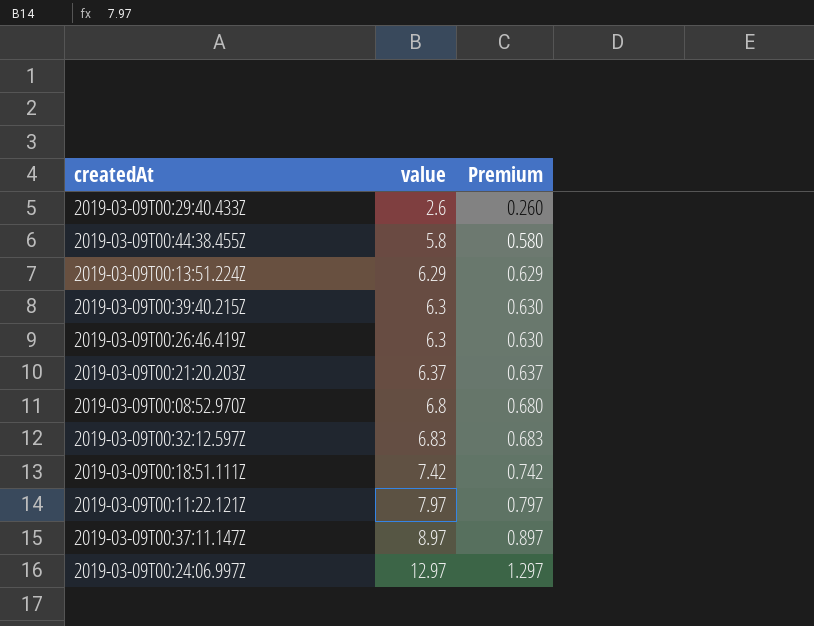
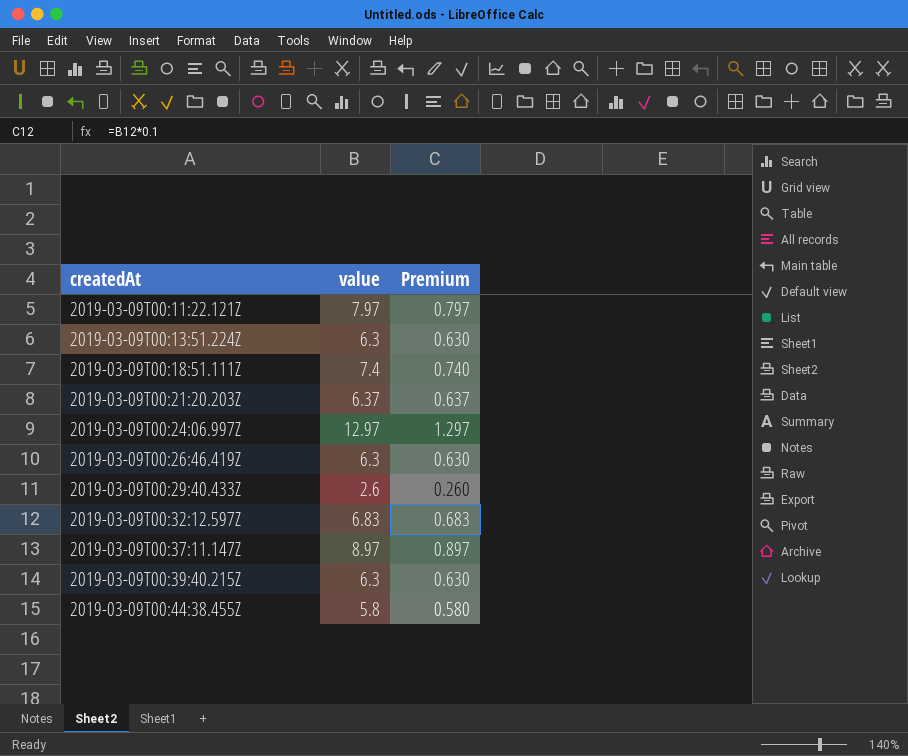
row order: value ascending -> createdAt ascending
row 2019-03-09T00:08:52.970Z: 6.8 | 0.680 -> none
2019-03-09T00:13:51.224Z | value: 6.29 -> 6.3
2019-03-09T00:13:51.224Z | Premium: 0.629 -> 0.630
2019-03-09T00:18:51.111Z | value: 7.42 -> 7.4
2019-03-09T00:18:51.111Z | Premium: 0.742 -> 0.740

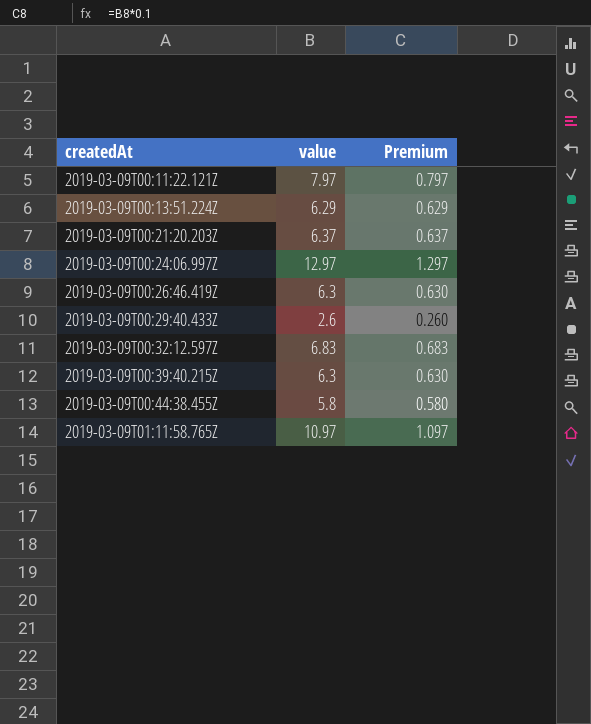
row 2019-03-09T00:18:51.111Z: 7.4 | 0.740 -> none
row 2019-03-09T00:37:11.147Z: 8.97 | 0.897 -> none
2019-03-09T00:13:51.224Z | value: 6.3 -> 6.29
2019-03-09T00:13:51.224Z | Premium: 0.630 -> 0.629
row 2019-03-09T01:11:58.765Z: none -> 10.97 | 1.097

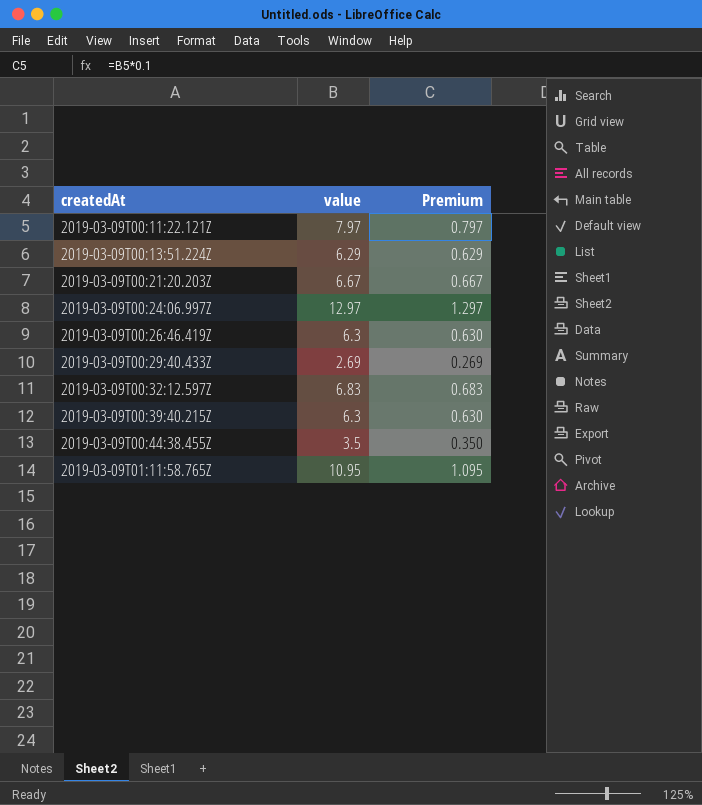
2019-03-09T00:21:20.203Z | value: 6.37 -> 6.67
2019-03-09T00:21:20.203Z | Premium: 0.637 -> 0.667
2019-03-09T00:29:40.433Z | value: 2.6 -> 2.69
2019-03-09T00:29:40.433Z | Premium: 0.260 -> 0.269
2019-03-09T00:44:38.455Z | value: 5.8 -> 3.5
2019-03-09T00:44:38.455Z | Premium: 0.580 -> 0.350
2019-03-09T01:11:58.765Z | value: 10.97 -> 10.95
2019-03-09T01:11:58.765Z | Premium: 1.097 -> 1.095

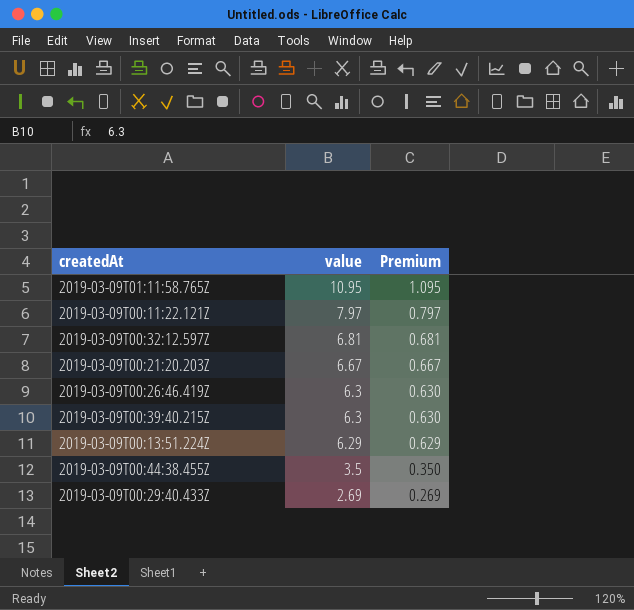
row order: createdAt ascending -> value descending
row 2019-03-09T00:24:06.997Z: 12.97 | 1.297 -> none
2019-03-09T00:32:12.597Z | value: 6.83 -> 6.81
2019-03-09T00:32:12.597Z | Premium: 0.683 -> 0.681

